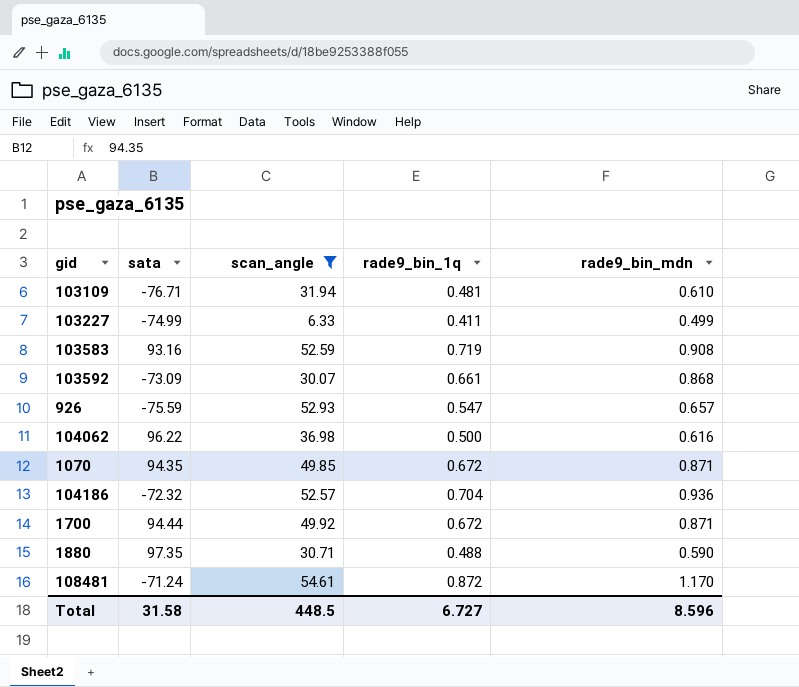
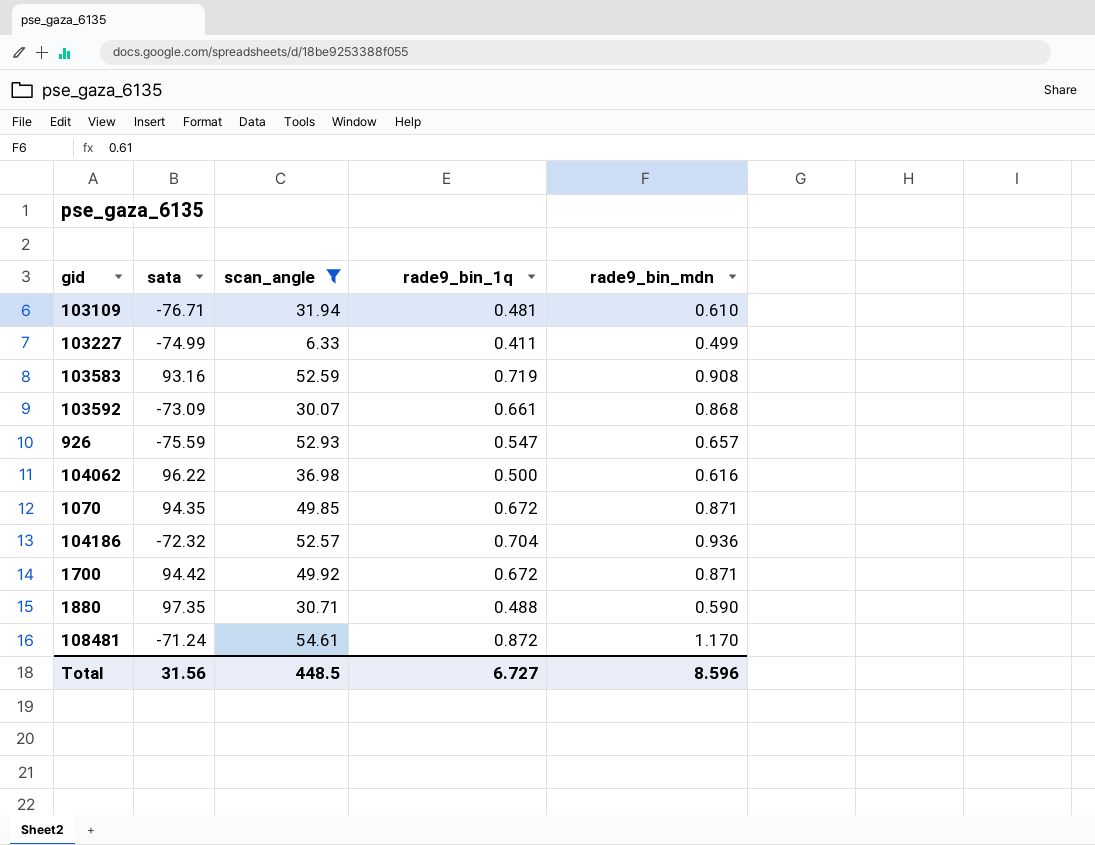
1700 | sata: 94.44 -> 94.42
Total | sata: 31.58 -> 31.56

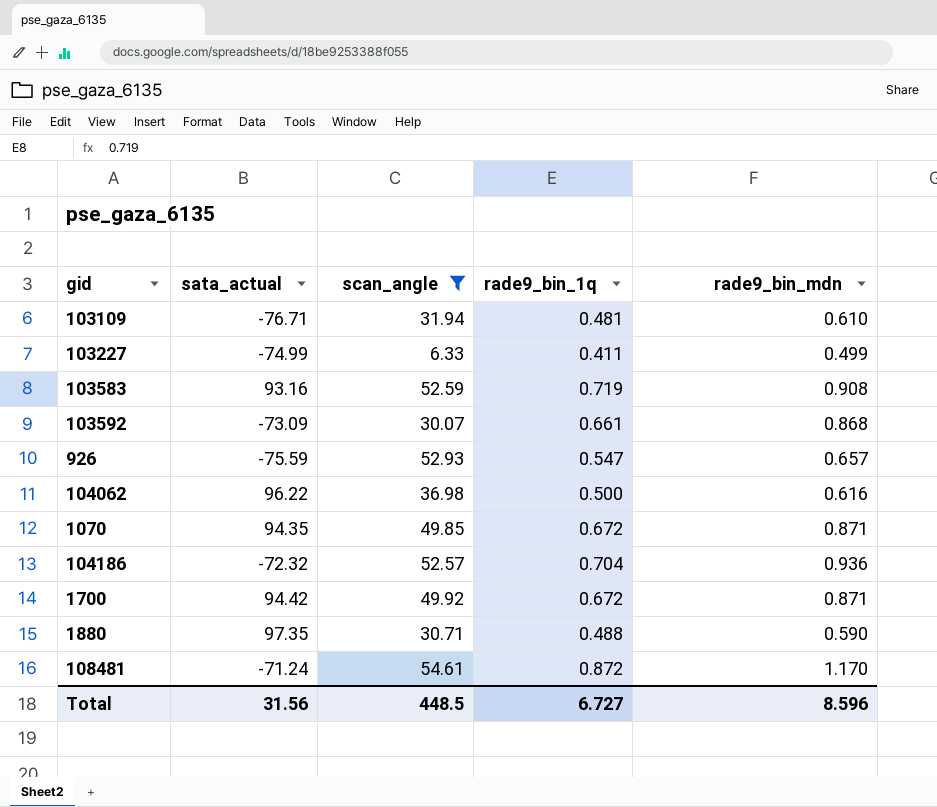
column name: sata -> sata_actual

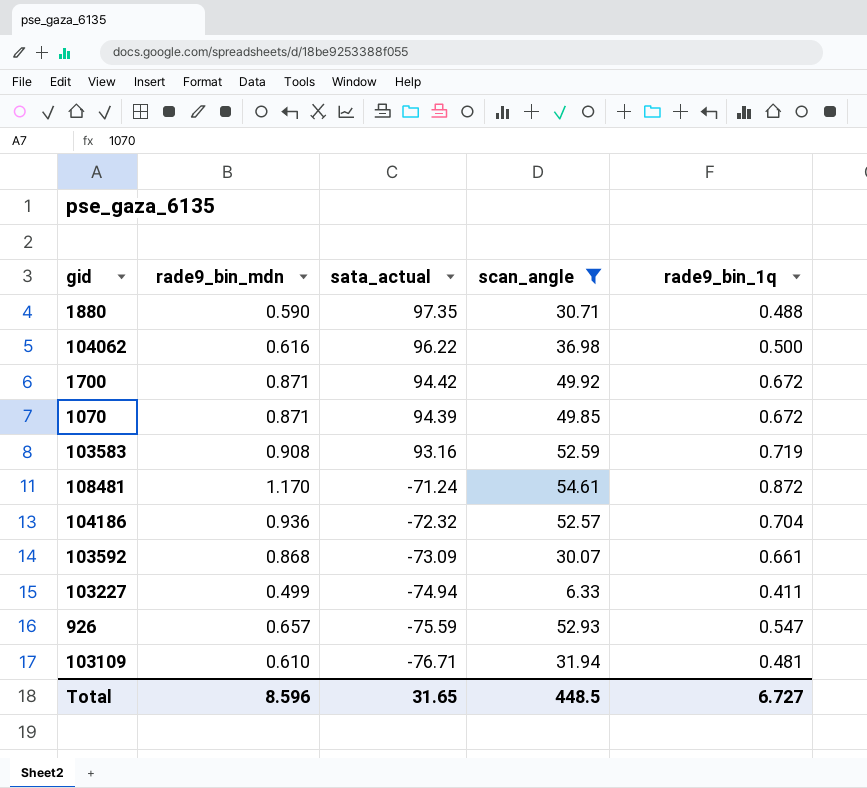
row order: none -> sata_actual descending
column rade9_bin_mdn | position: 5 -> 2
1070 | sata_actual: 94.35 -> 94.39
103227 | sata_actual: -74.99 -> -74.94
Total | sata_actual: 31.56 -> 31.65

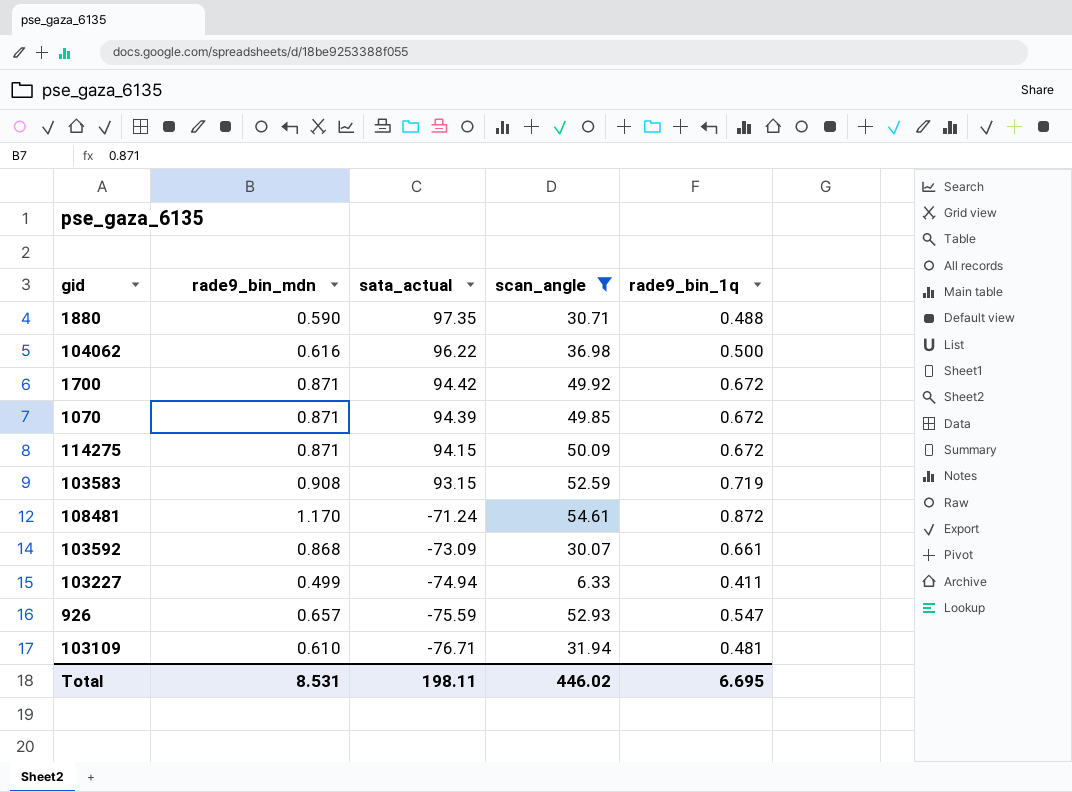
row 104186: 0.936 | -72.32 | 52.57 | 0.704 -> none
row 114275: none -> 0.871 | 94.15 | 50.09 | 0.672
103583 | sata_actual: 93.16 -> 93.15
Total | rade9_bin_mdn: 8.596 -> 8.531
Total | sata_actual: 31.65 -> 198.11
Total | scan_angle: 448.5 -> 446.02
Total | rade9_bin_1q: 6.727 -> 6.695

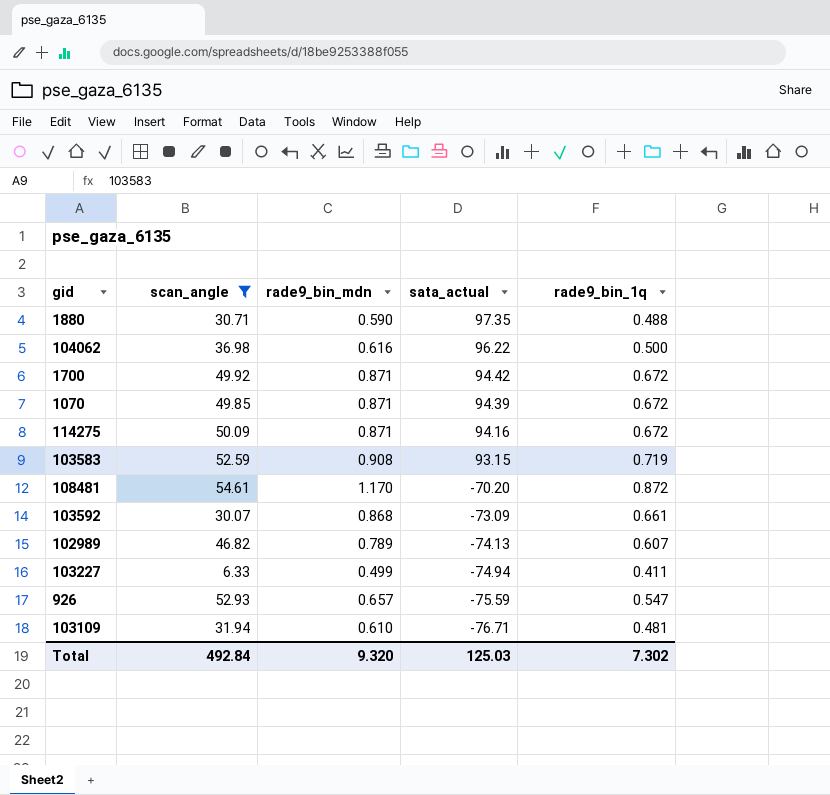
column scan_angle | position: 4 -> 2
114275 | sata_actual: 94.15 -> 94.16
108481 | sata_actual: -71.24 -> -70.20
row 102989: none -> 46.82 | 0.789 | -74.13 | 0.607
Total | scan_angle: 446.02 -> 492.84
Total | rade9_bin_mdn: 8.531 -> 9.320
Total | sata_actual: 198.11 -> 125.03
Total | rade9_bin_1q: 6.695 -> 7.302

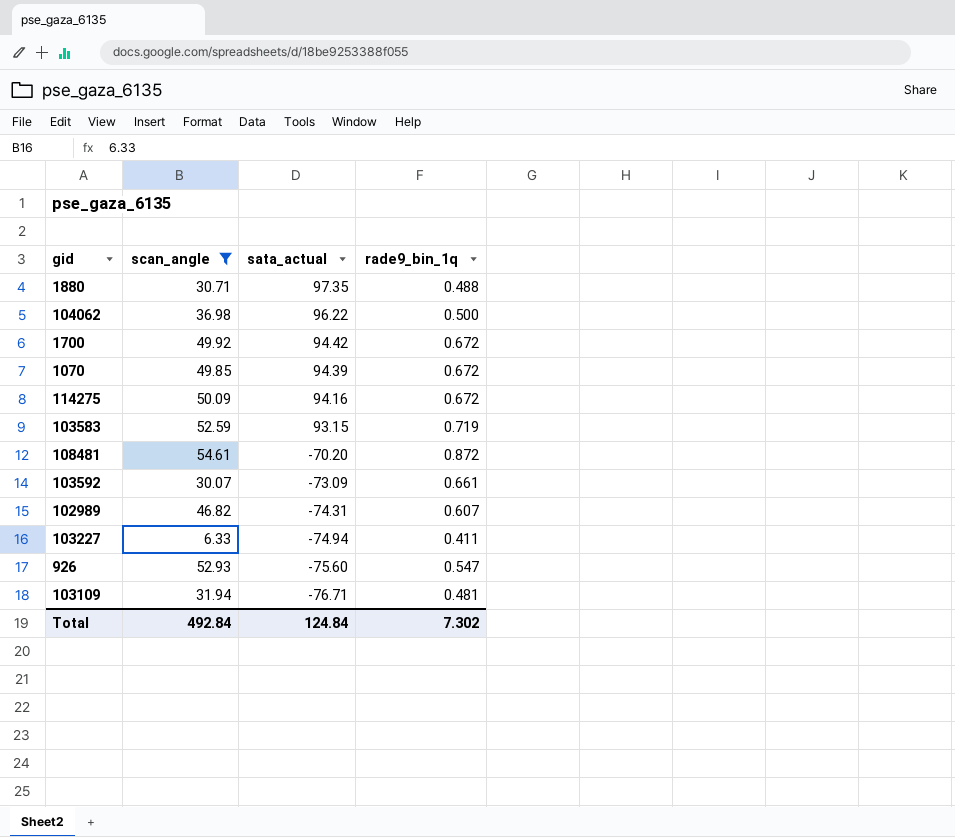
column rade9_bin_mdn | position: 3 -> none
102989 | sata_actual: -74.13 -> -74.31
926 | sata_actual: -75.59 -> -75.60
Total | sata_actual: 125.03 -> 124.84

